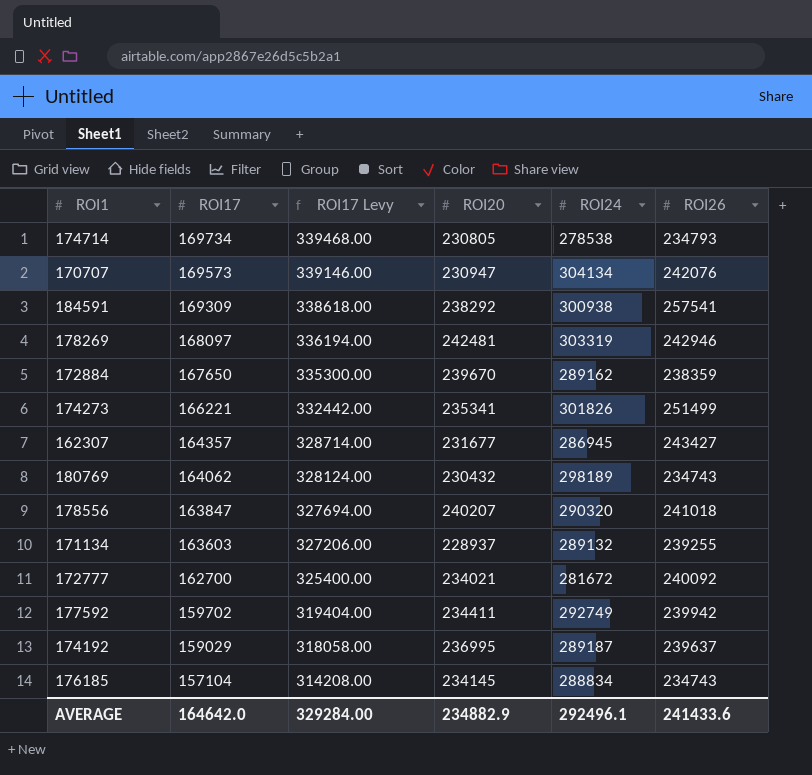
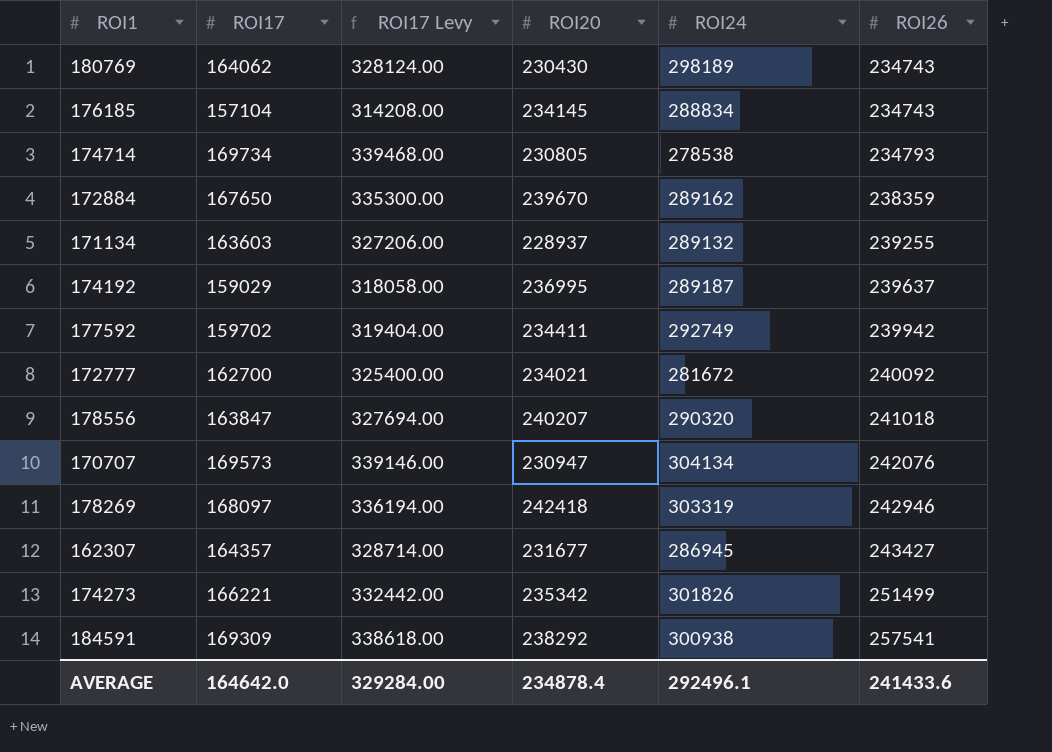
row order: ROI17 descending -> ROI26 ascending
180769 | ROI20: 230432 -> 230430
178269 | ROI20: 242481 -> 242418
174273 | ROI20: 235341 -> 235342
AVERAGE | ROI20: 234882.9 -> 234878.4

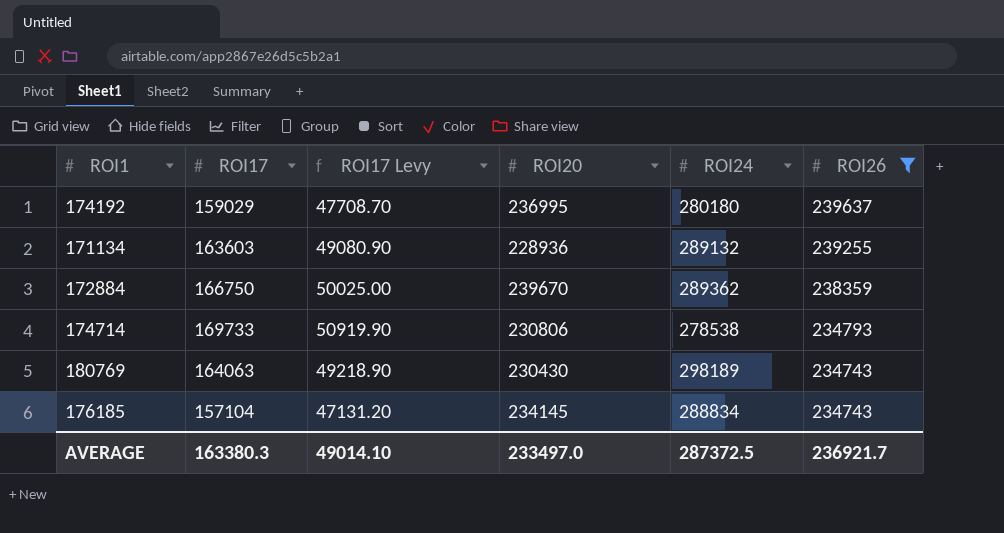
filter: none -> ROI26 <= 239637
row order: ROI26 ascending -> ROI26 descending
column ROI17 Levy | formula: [ROI17] * 2 -> [ROI17] * 0.3
174192 | ROI24: 289187 -> 280180
171134 | ROI20: 228937 -> 228936
172884 | ROI17: 167650 -> 166750
172884 | ROI24: 289162 -> 289362
174714 | ROI17: 169734 -> 169733
174714 | ROI20: 230805 -> 230806
180769 | ROI17: 164062 -> 164063
AVERAGE | ROI17: 164642.0 -> 163380.3
AVERAGE | ROI17 Levy: 329284.00 -> 49014.10
AVERAGE | ROI20: 234878.4 -> 233497.0
AVERAGE | ROI24: 292496.1 -> 287372.5
AVERAGE | ROI26: 241433.6 -> 236921.7

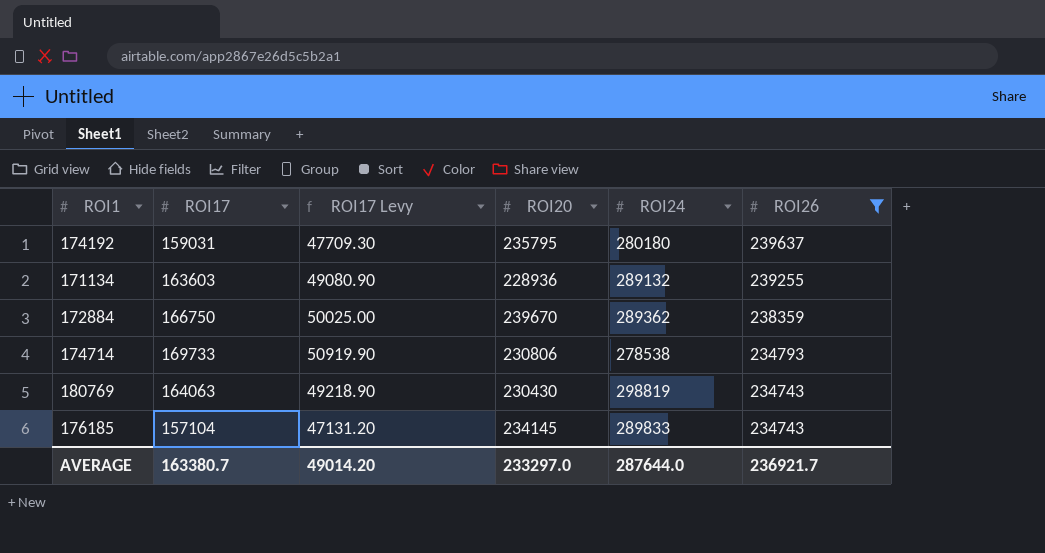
174192 | ROI17: 159029 -> 159031
174192 | ROI17 Levy: 47708.70 -> 47709.30
174192 | ROI20: 236995 -> 235795
180769 | ROI24: 298189 -> 298819
176185 | ROI24: 288834 -> 289833
AVERAGE | ROI17: 163380.3 -> 163380.7
AVERAGE | ROI17 Levy: 49014.10 -> 49014.20
AVERAGE | ROI20: 233497.0 -> 233297.0
AVERAGE | ROI24: 287372.5 -> 287644.0

